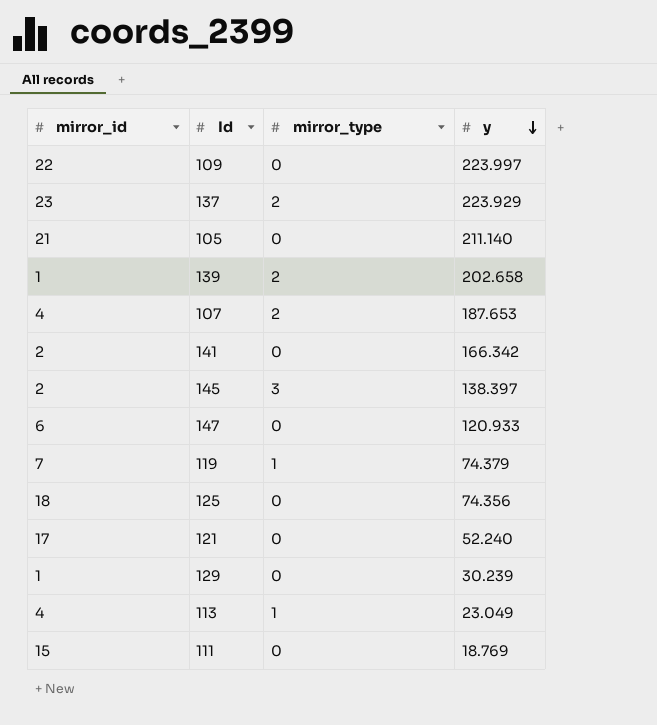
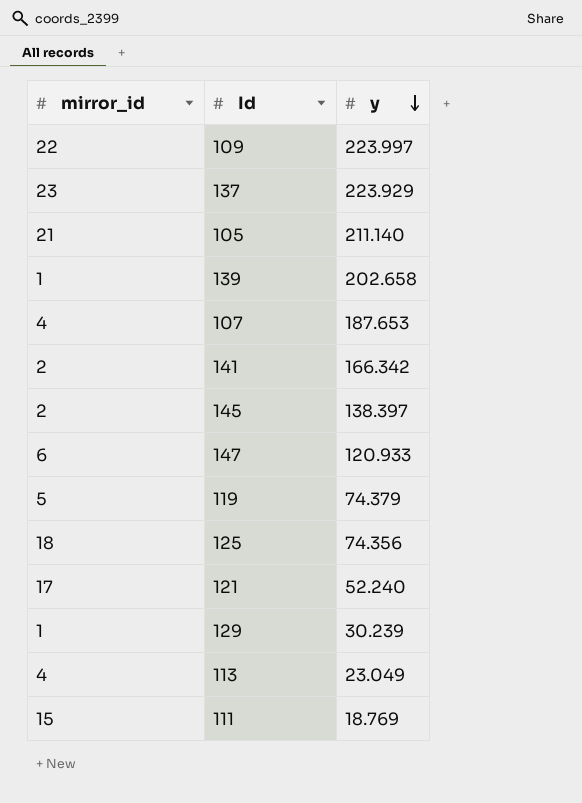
column mirror_type | position: 3 -> none
119 | mirror_id: 7 -> 5

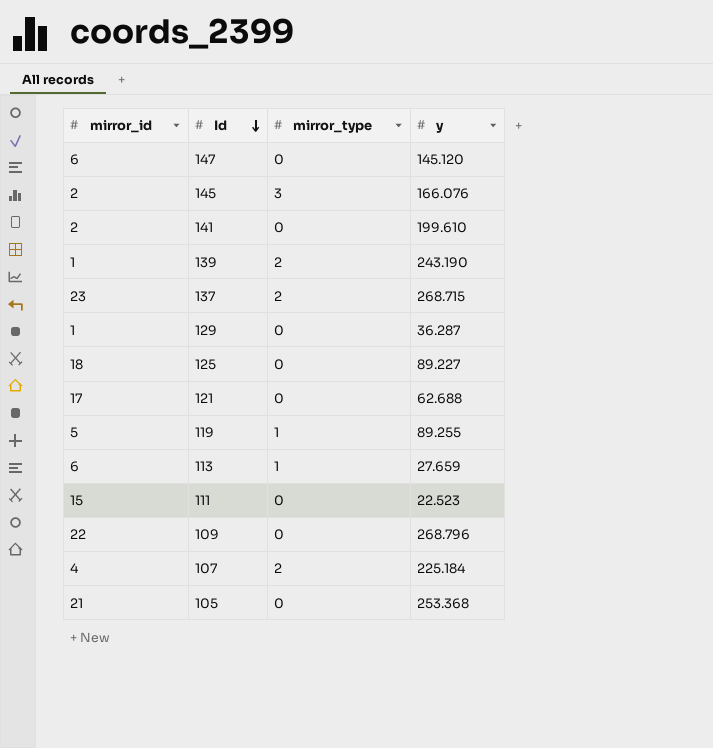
row order: y descending -> Id descending
column mirror_type | position: none -> 3
147 | y: 120.933 -> 145.120
145 | y: 138.397 -> 166.076
141 | y: 166.342 -> 199.610
139 | y: 202.658 -> 243.190
137 | y: 223.929 -> 268.715
129 | y: 30.239 -> 36.287
125 | y: 74.356 -> 89.227
121 | y: 52.240 -> 62.688
119 | y: 74.379 -> 89.255
113 | mirror_id: 4 -> 6
113 | y: 23.049 -> 27.659
111 | y: 18.769 -> 22.523
109 | y: 223.997 -> 268.796
107 | y: 187.653 -> 225.184
105 | y: 211.140 -> 253.368

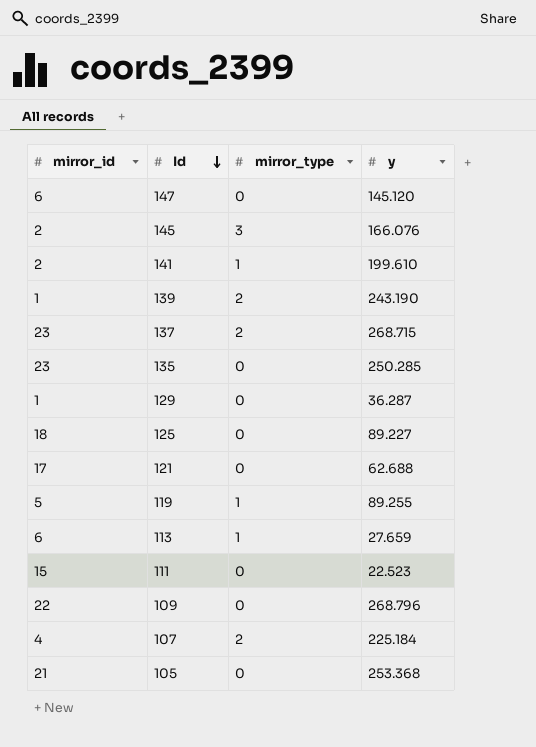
141 | mirror_type: 0 -> 1
row 135: none -> 23 | 0 | 250.285

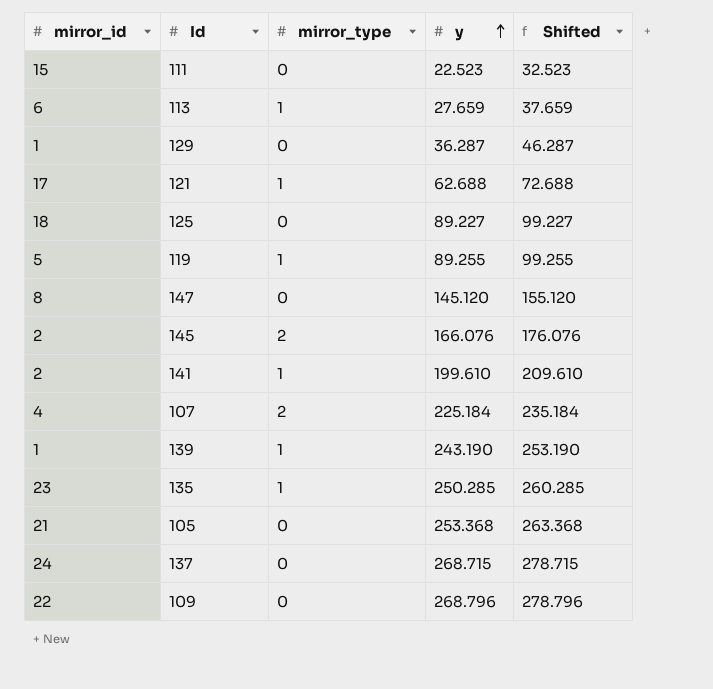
row order: Id descending -> y ascending
column Shifted | formula: none -> [y] + 10
121 | mirror_type: 0 -> 1
147 | mirror_id: 6 -> 8
145 | mirror_type: 3 -> 2
139 | mirror_type: 2 -> 1
135 | mirror_type: 0 -> 1
137 | mirror_id: 23 -> 24
137 | mirror_type: 2 -> 0

